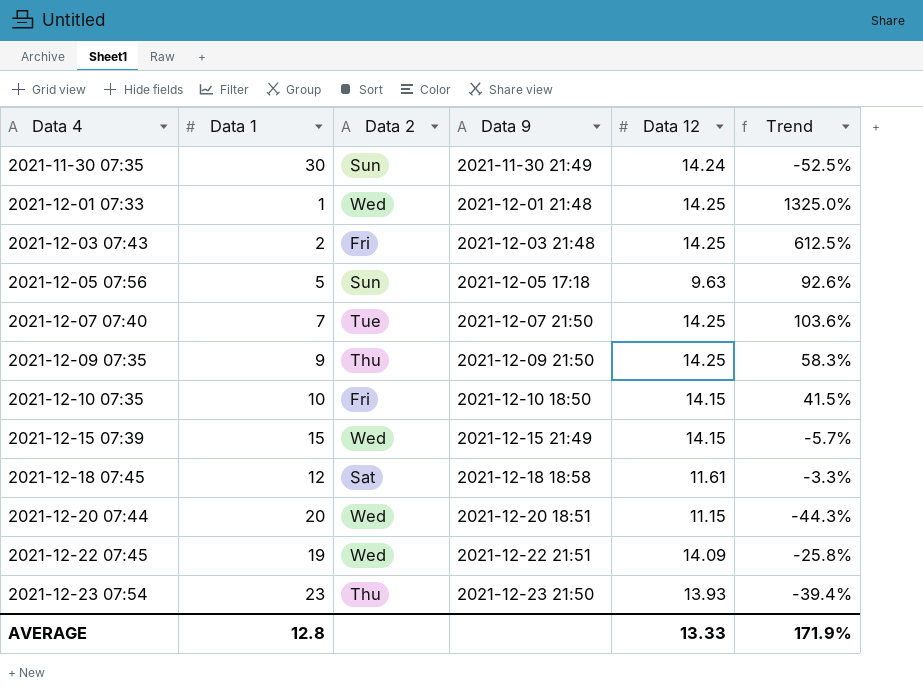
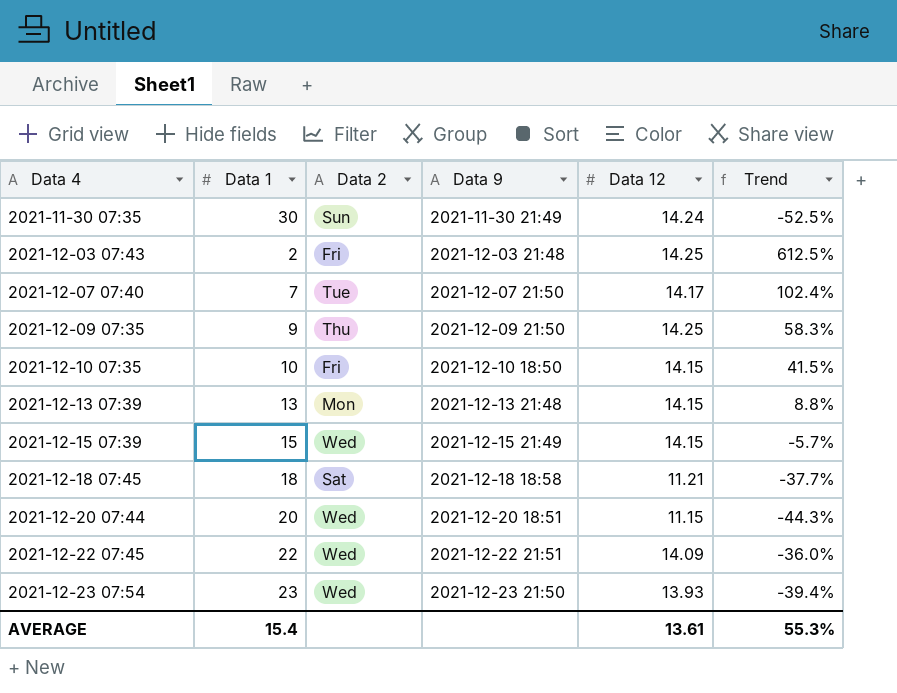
row 2021-12-01 07:33: 1 | Wed | 2021-12-01 21:48 | 14.25 | 1325.0% -> none
row 2021-12-05 07:56: 5 | Sun | 2021-12-05 17:18 | 9.63 | 92.6% -> none
2021-12-07 07:40 | Data 12: 14.25 -> 14.17
2021-12-07 07:40 | Trend: 103.6% -> 102.4%
row 2021-12-13 07:39: none -> 13 | Mon | 2021-12-13 21:48 | 14.15 | 8.8%
2021-12-18 07:45 | Data 1: 12 -> 18
2021-12-18 07:45 | Data 12: 11.61 -> 11.21
2021-12-18 07:45 | Trend: -3.3% -> -37.7%
2021-12-22 07:45 | Data 1: 19 -> 22
2021-12-22 07:45 | Trend: -25.8% -> -36.0%
2021-12-23 07:54 | Data 2: Thu -> Wed
AVERAGE | Data 1: 12.8 -> 15.4
AVERAGE | Data 12: 13.33 -> 13.61
AVERAGE | Trend: 171.9% -> 55.3%

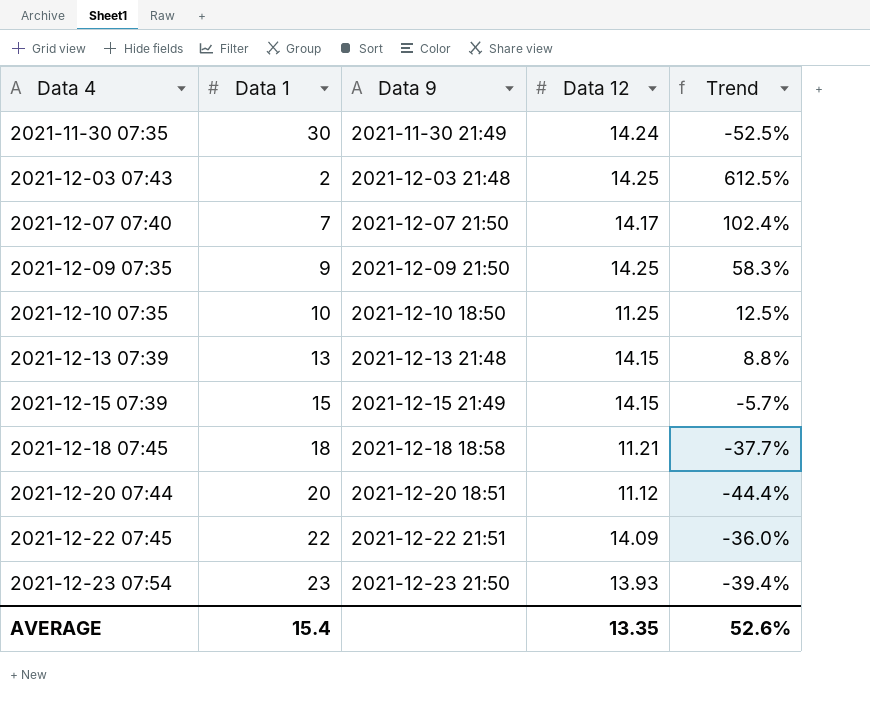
column Data 2 | position: 3 -> none
2021-12-10 07:35 | Data 12: 14.15 -> 11.25
2021-12-10 07:35 | Trend: 41.5% -> 12.5%
2021-12-20 07:44 | Data 12: 11.15 -> 11.12
2021-12-20 07:44 | Trend: -44.3% -> -44.4%
AVERAGE | Data 12: 13.61 -> 13.35
AVERAGE | Trend: 55.3% -> 52.6%

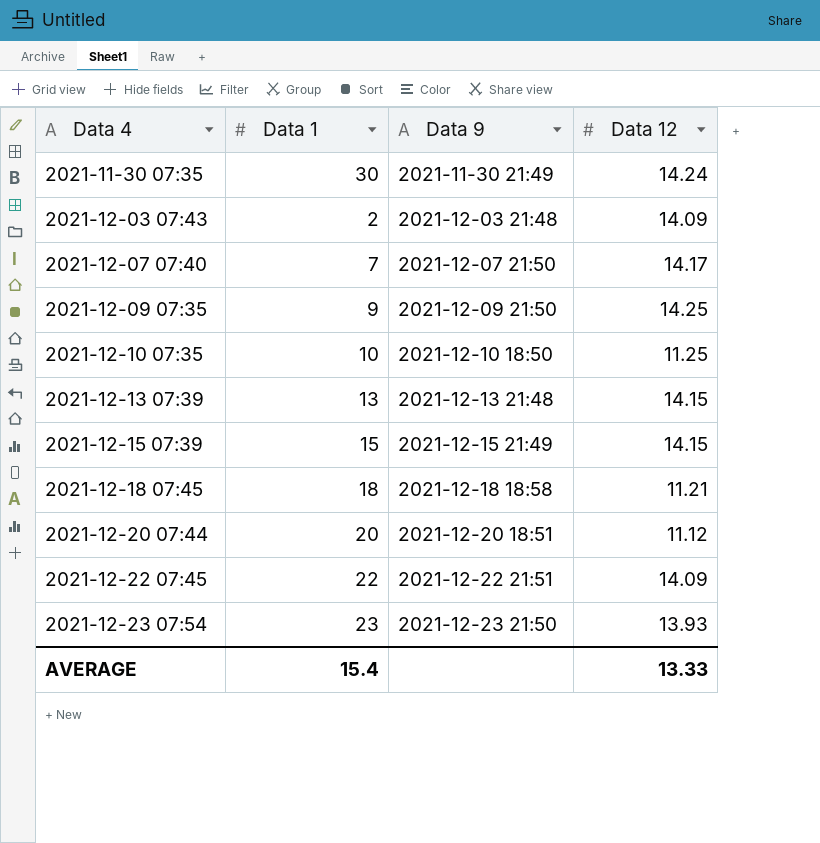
column Trend | formula: ([Data 12] - [Data 1]) / [Data 1] -> none
2021-12-03 07:43 | Data 12: 14.25 -> 14.09
AVERAGE | Data 12: 13.35 -> 13.33

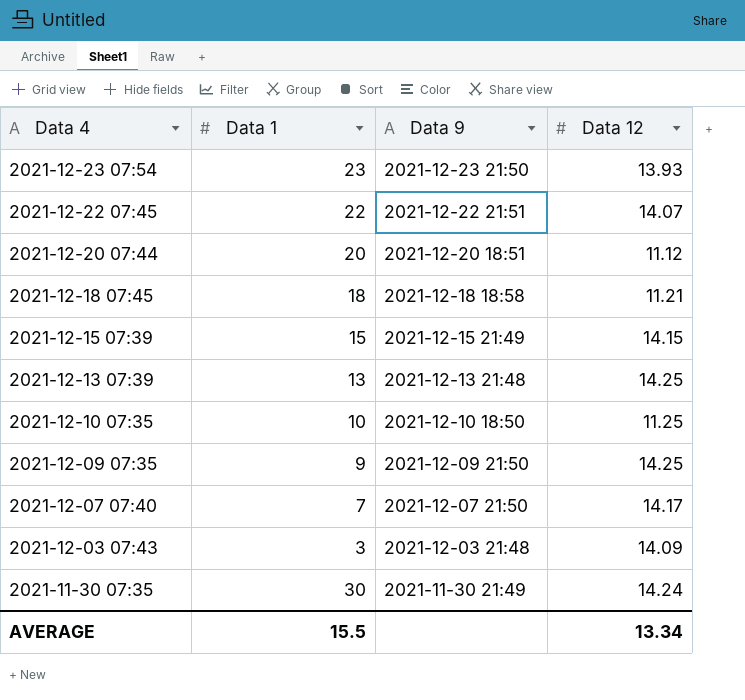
row order: Data 4 ascending -> Data 4 descending
2021-12-22 07:45 | Data 12: 14.09 -> 14.07
2021-12-13 07:39 | Data 12: 14.15 -> 14.25
2021-12-03 07:43 | Data 1: 2 -> 3
AVERAGE | Data 1: 15.4 -> 15.5
AVERAGE | Data 12: 13.33 -> 13.34

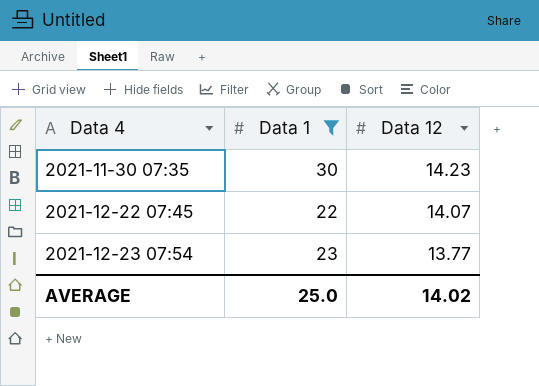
filter: none -> Data 1 >= 22
row order: Data 4 descending -> Data 4 ascending
column Data 9 | position: 3 -> none
2021-11-30 07:35 | Data 12: 14.24 -> 14.23
2021-12-23 07:54 | Data 12: 13.93 -> 13.77
AVERAGE | Data 1: 15.5 -> 25.0
AVERAGE | Data 12: 13.34 -> 14.02

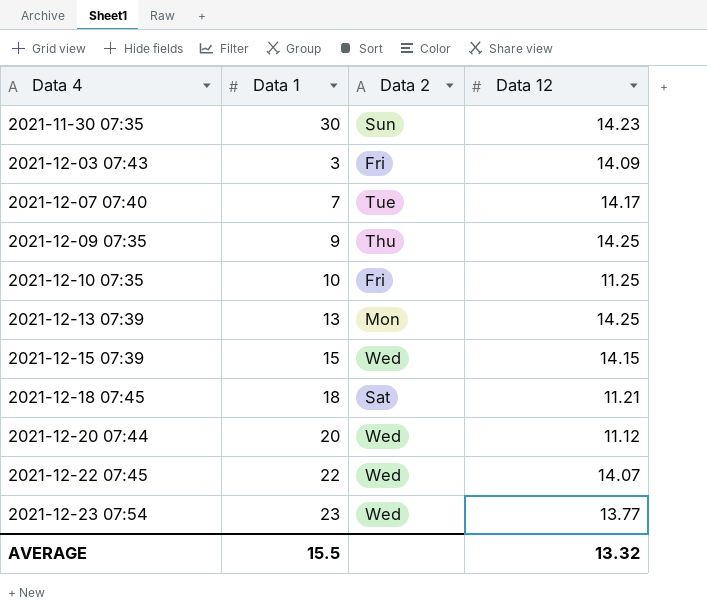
filter: Data 1 >= 22 -> none
column Data 2 | position: none -> 3
AVERAGE | Data 1: 25.0 -> 15.5
AVERAGE | Data 12: 14.02 -> 13.32

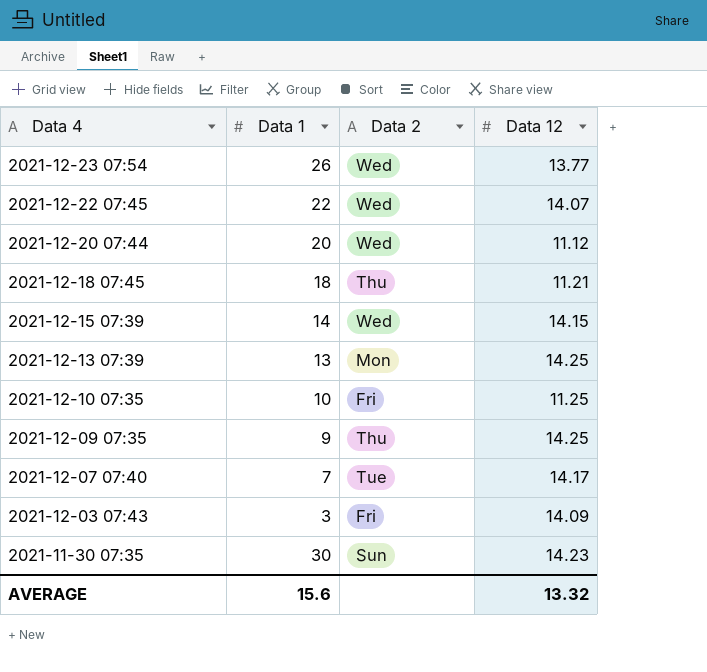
row order: Data 4 ascending -> Data 4 descending
2021-12-23 07:54 | Data 1: 23 -> 26
2021-12-18 07:45 | Data 2: Sat -> Thu
2021-12-15 07:39 | Data 1: 15 -> 14
AVERAGE | Data 1: 15.5 -> 15.6

